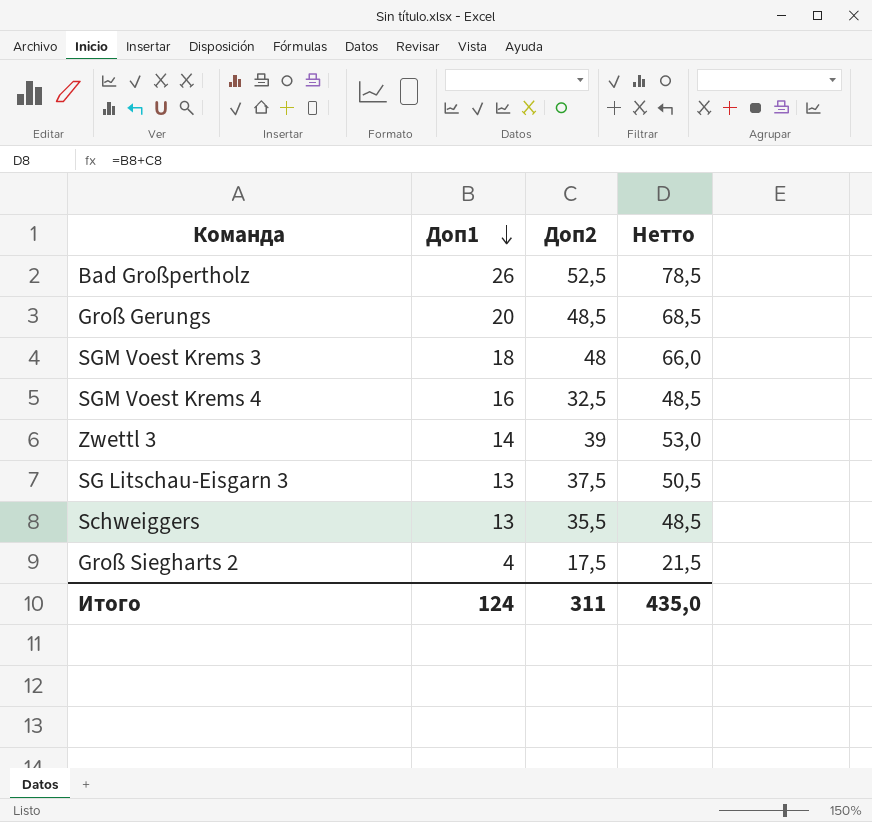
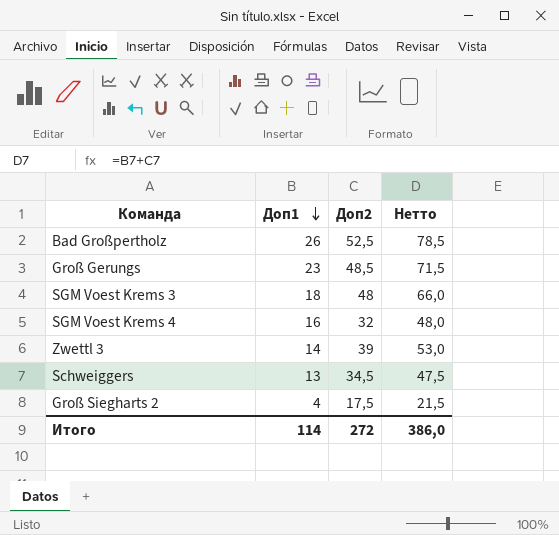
row SG Litschau-Eisgarn 3: 13 | 37,5 | 50,5 -> none
Groß Gerungs | Доп1: 20 -> 23
Groß Gerungs | Нетто: 68,5 -> 71,5
SGM Voest Krems 4 | Доп2: 32,5 -> 32
SGM Voest Krems 4 | Нетто: 48,5 -> 48,0
Schweiggers | Доп2: 35,5 -> 34,5
Schweiggers | Нетто: 48,5 -> 47,5
Итого | Доп1: 124 -> 114
Итого | Доп2: 311 -> 272
Итого | Нетто: 435,0 -> 386,0

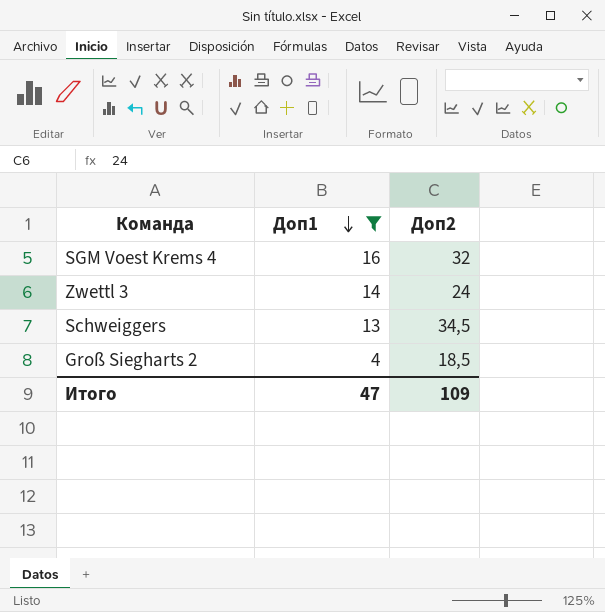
filter: none -> Доп1 <= 16
column Нетто | formula: [Доп1] + [Доп2] -> none
Zwettl 3 | Доп2: 39 -> 24
Groß Siegharts 2 | Доп2: 17,5 -> 18,5
Итого | Доп1: 114 -> 47
Итого | Доп2: 272 -> 109

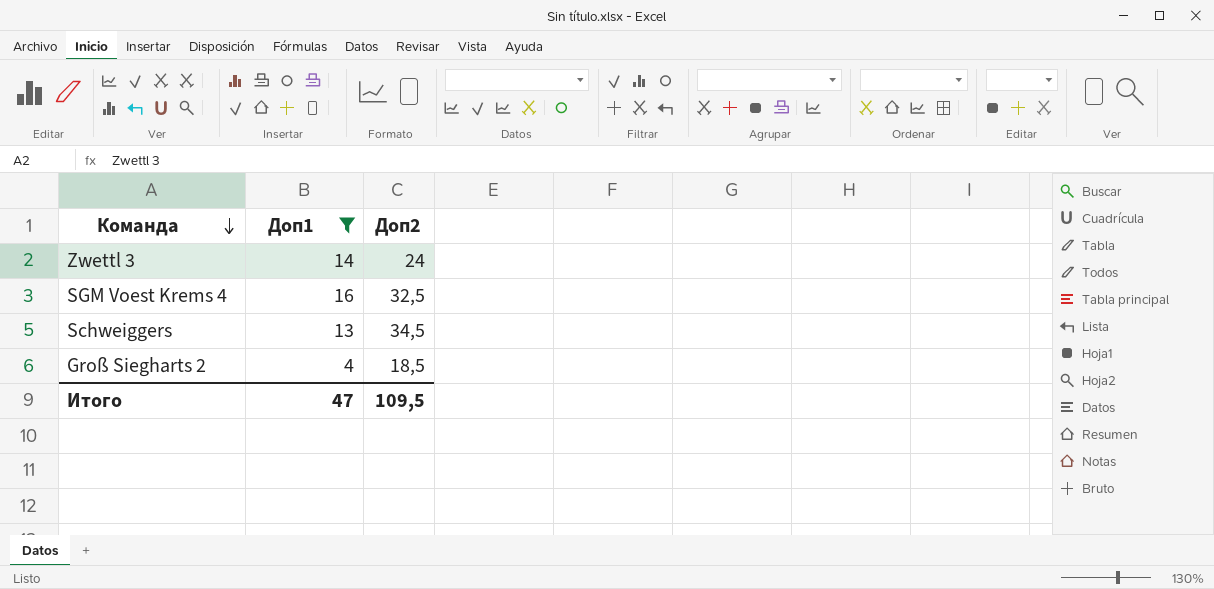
row order: Доп1 descending -> Команда descending
SGM Voest Krems 4 | Доп2: 32 -> 32,5
Итого | Доп2: 109 -> 109,5

